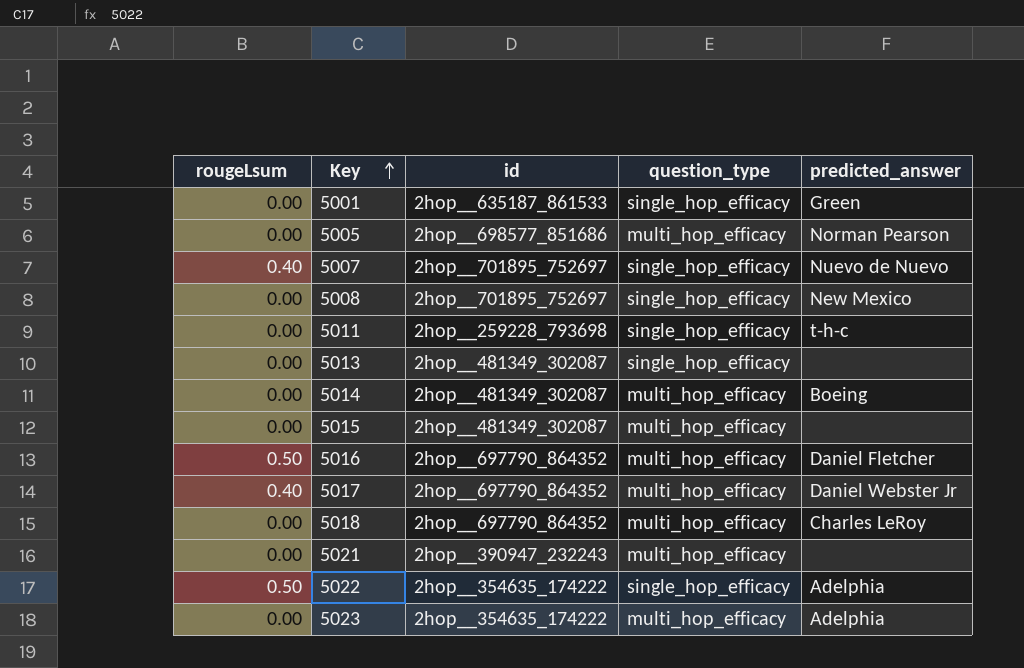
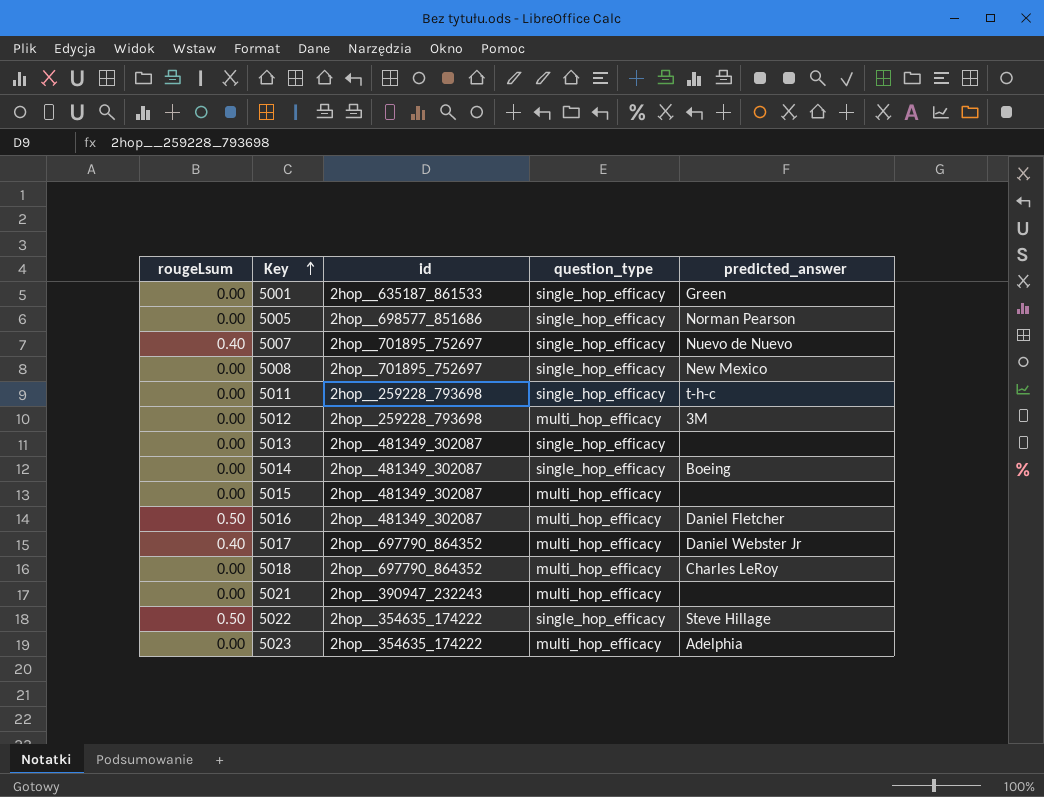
5005 | question_type: multi_hop_efficacy -> single_hop_efficacy
row 5012: none -> 0.00 | 2hop__259228_793698 | multi_hop_efficacy | 3M
5014 | question_type: multi_hop_efficacy -> single_hop_efficacy
5016 | id: 2hop__697790_864352 -> 2hop__481349_302087
5022 | predicted_answer: Adelphia -> Steve Hillage

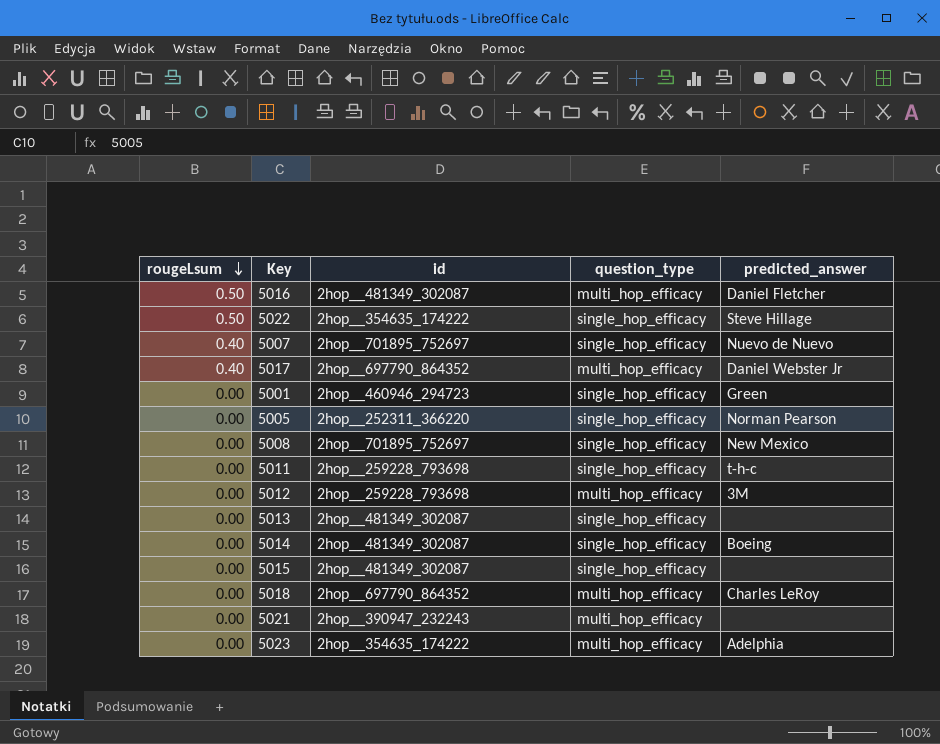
row order: Key ascending -> rougeLsum descending
5001 | id: 2hop__635187_861533 -> 2hop__460946_294723
5005 | id: 2hop__698577_851686 -> 2hop__252311_366220
5015 | question_type: multi_hop_efficacy -> single_hop_efficacy

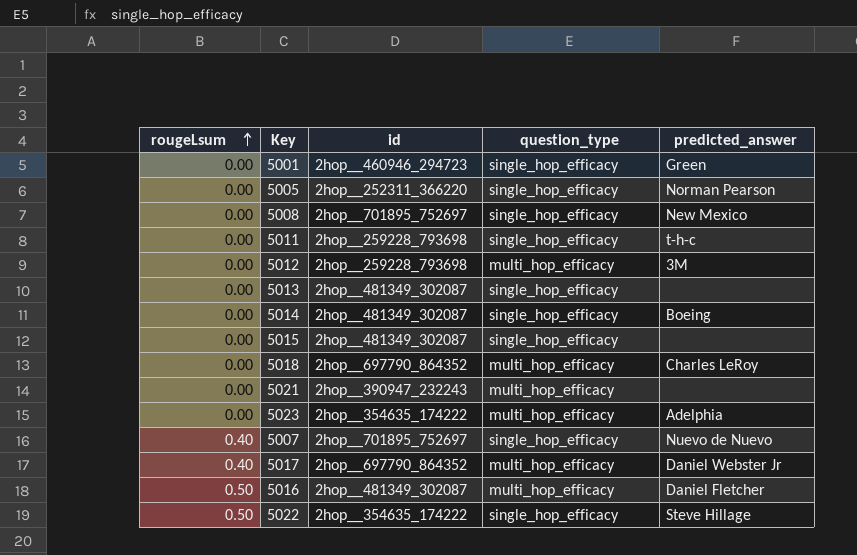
row order: rougeLsum descending -> rougeLsum ascending

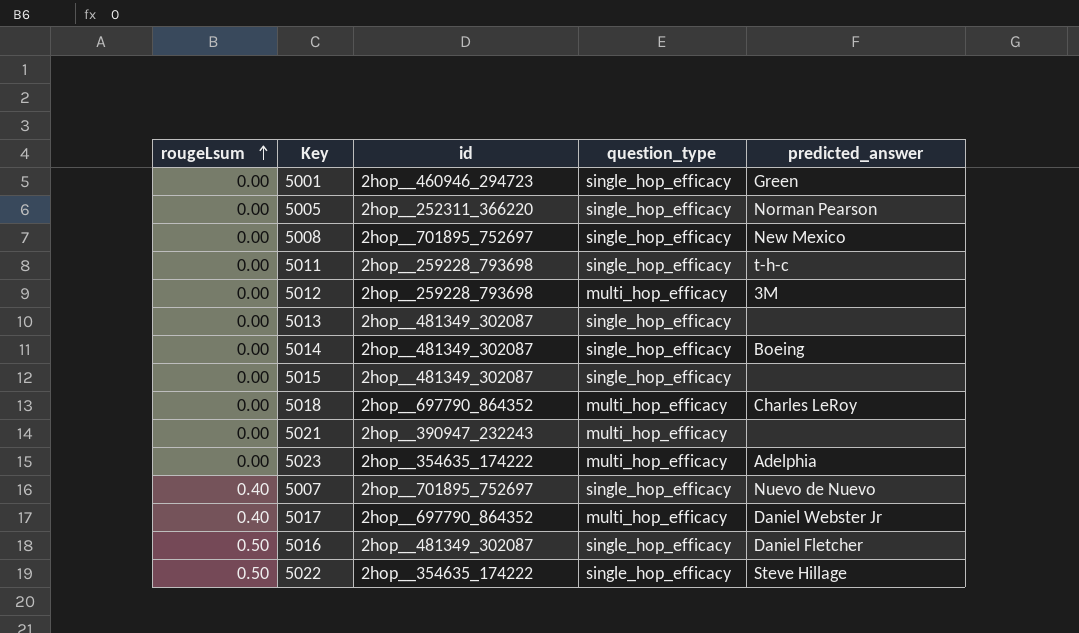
5016 | question_type: multi_hop_efficacy -> single_hop_efficacy

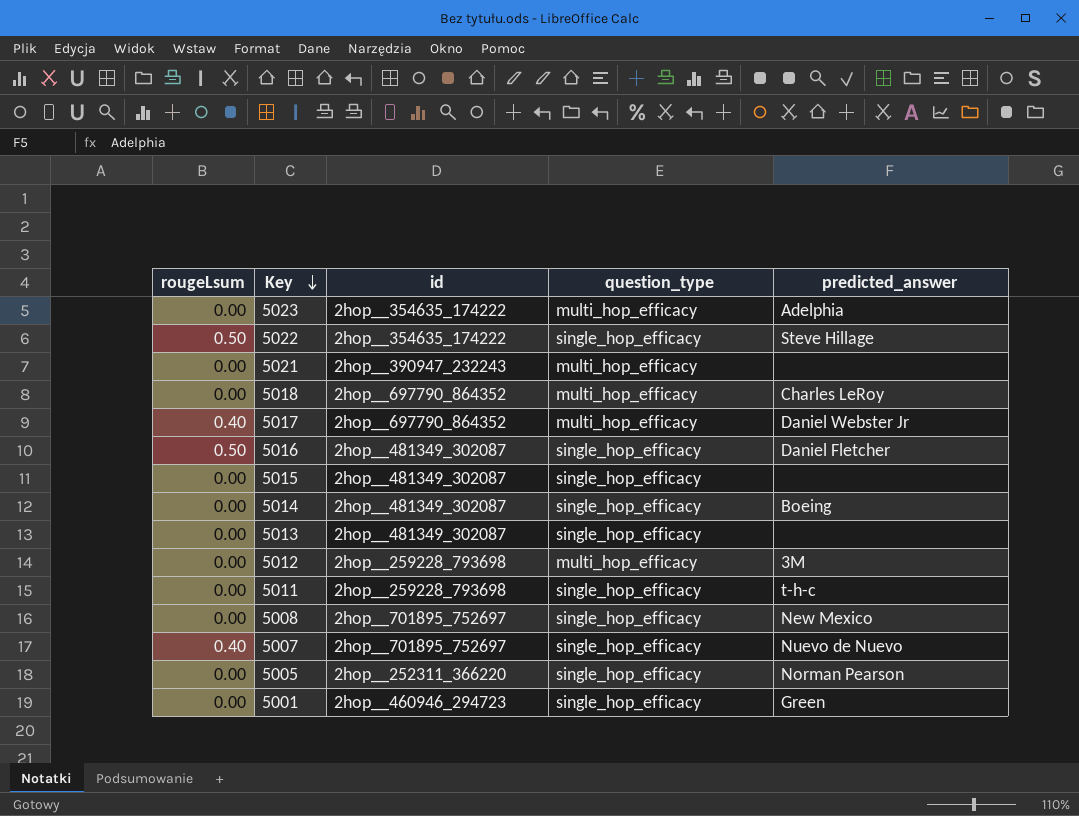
row order: rougeLsum ascending -> Key descending

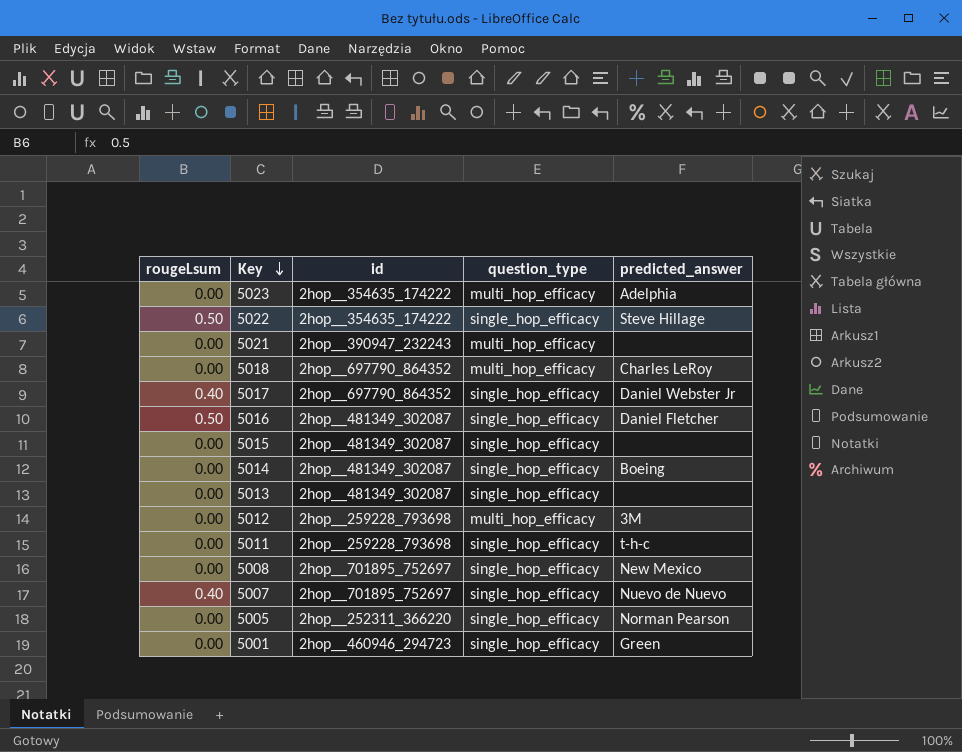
5017 | question_type: multi_hop_efficacy -> single_hop_efficacy

